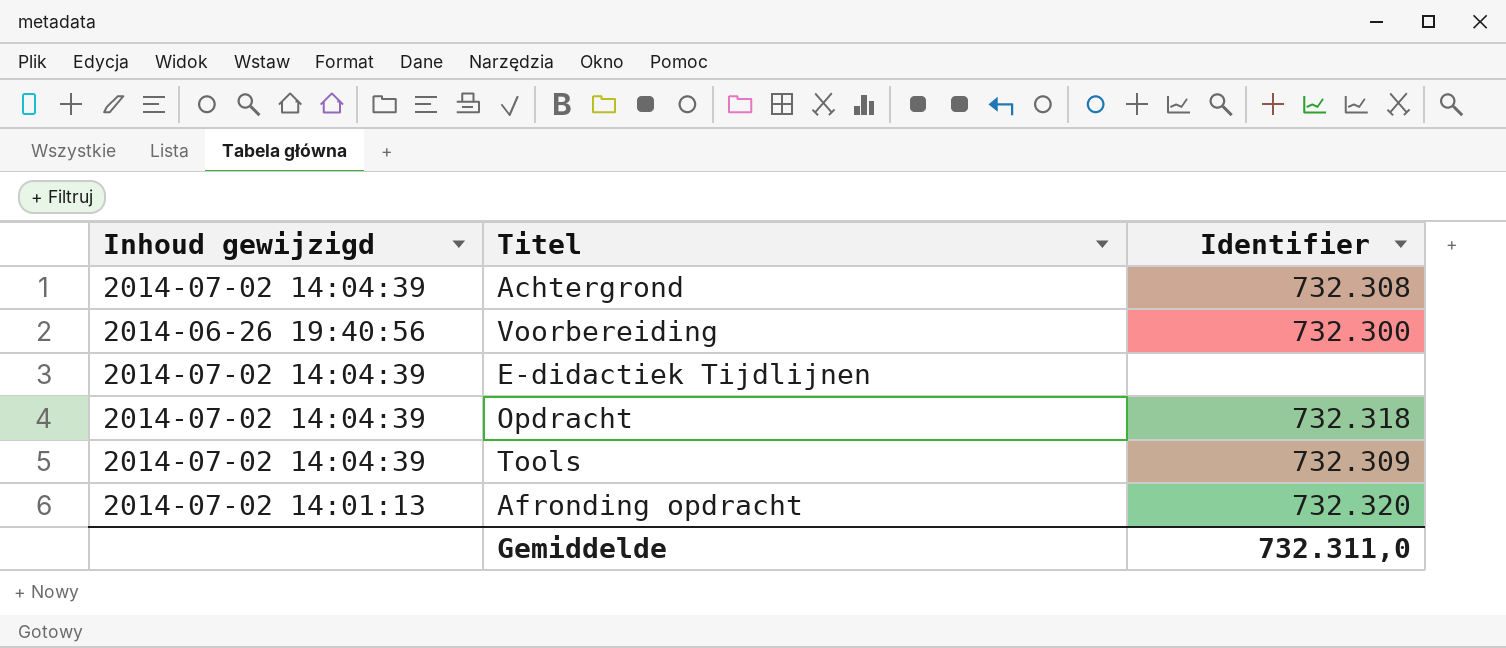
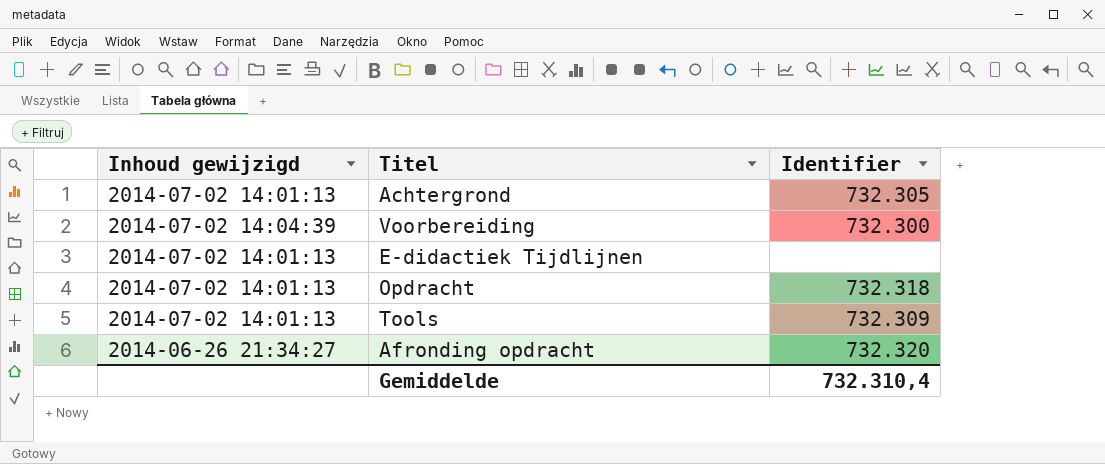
Achtergrond | Inhoud gewijzigd: 2014-07-02 14:04:39 -> 2014-07-02 14:01:13
Achtergrond | Identifier: 732.308 -> 732.305
Voorbereiding | Inhoud gewijzigd: 2014-06-26 19:40:56 -> 2014-07-02 14:04:39
E-didactiek Tijdlijnen | Inhoud gewijzigd: 2014-07-02 14:04:39 -> 2014-07-02 14:01:13
Opdracht | Inhoud gewijzigd: 2014-07-02 14:04:39 -> 2014-07-02 14:01:13
Tools | Inhoud gewijzigd: 2014-07-02 14:04:39 -> 2014-07-02 14:01:13
Afronding opdracht | Inhoud gewijzigd: 2014-07-02 14:01:13 -> 2014-06-26 21:34:27
Gemiddelde | Identifier: 732.311,0 -> 732.310,4

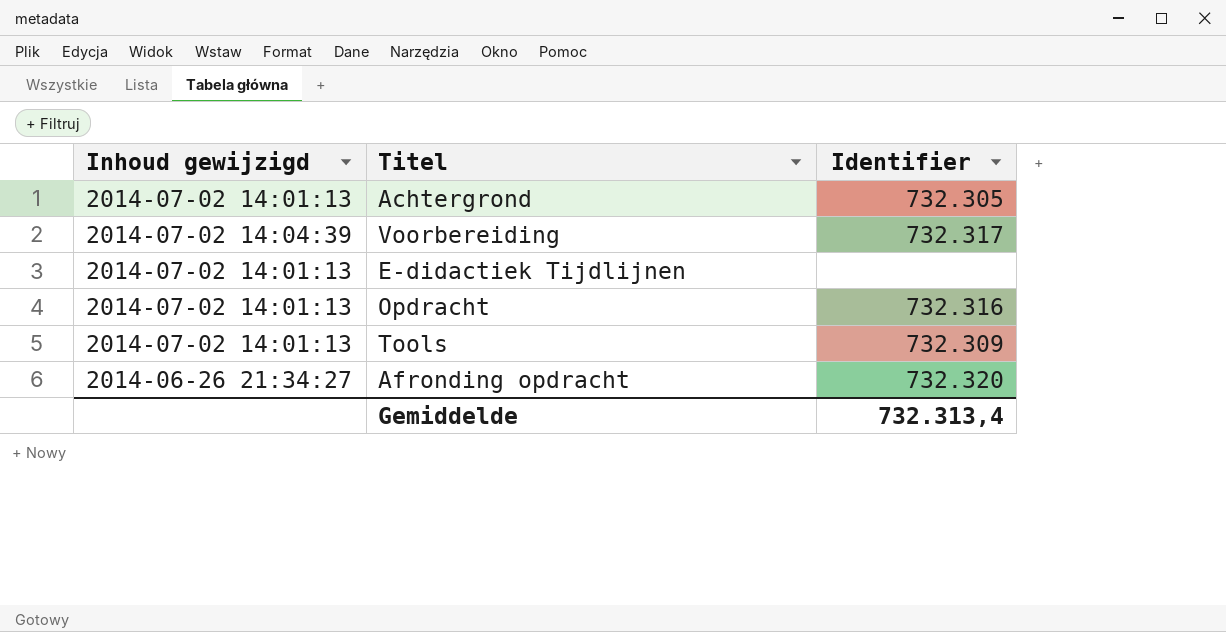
Voorbereiding | Identifier: 732.300 -> 732.317
Opdracht | Identifier: 732.318 -> 732.316
Gemiddelde | Identifier: 732.310,4 -> 732.313,4

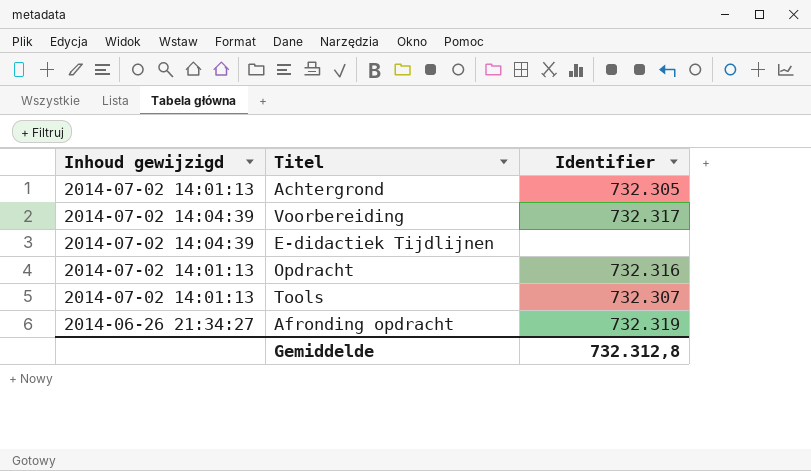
E-didactiek Tijdlijnen | Inhoud gewijzigd: 2014-07-02 14:01:13 -> 2014-07-02 14:04:39
Tools | Identifier: 732.309 -> 732.307
Afronding opdracht | Identifier: 732.320 -> 732.319
Gemiddelde | Identifier: 732.313,4 -> 732.312,8

